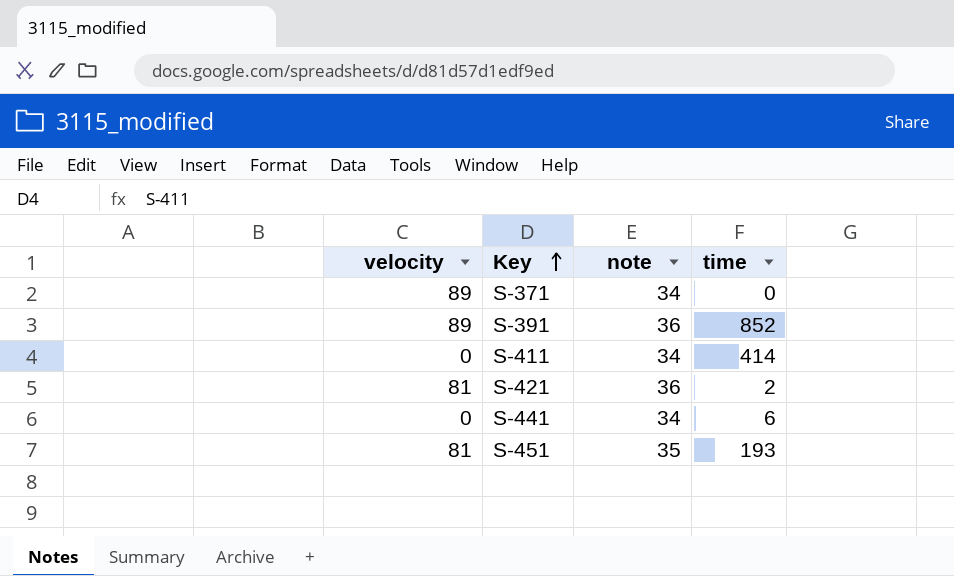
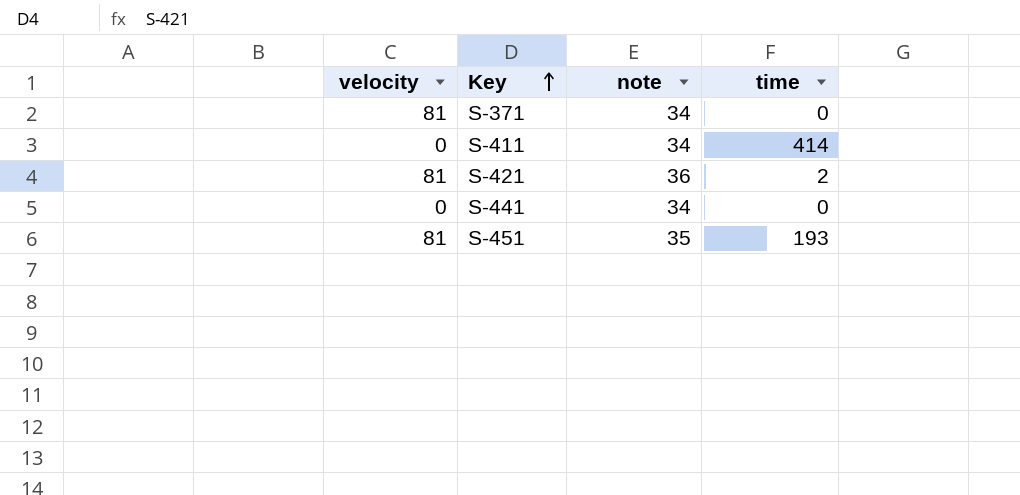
row S-391: 89 | 36 | 852 -> none
S-371 | velocity: 89 -> 81
S-441 | time: 6 -> 0

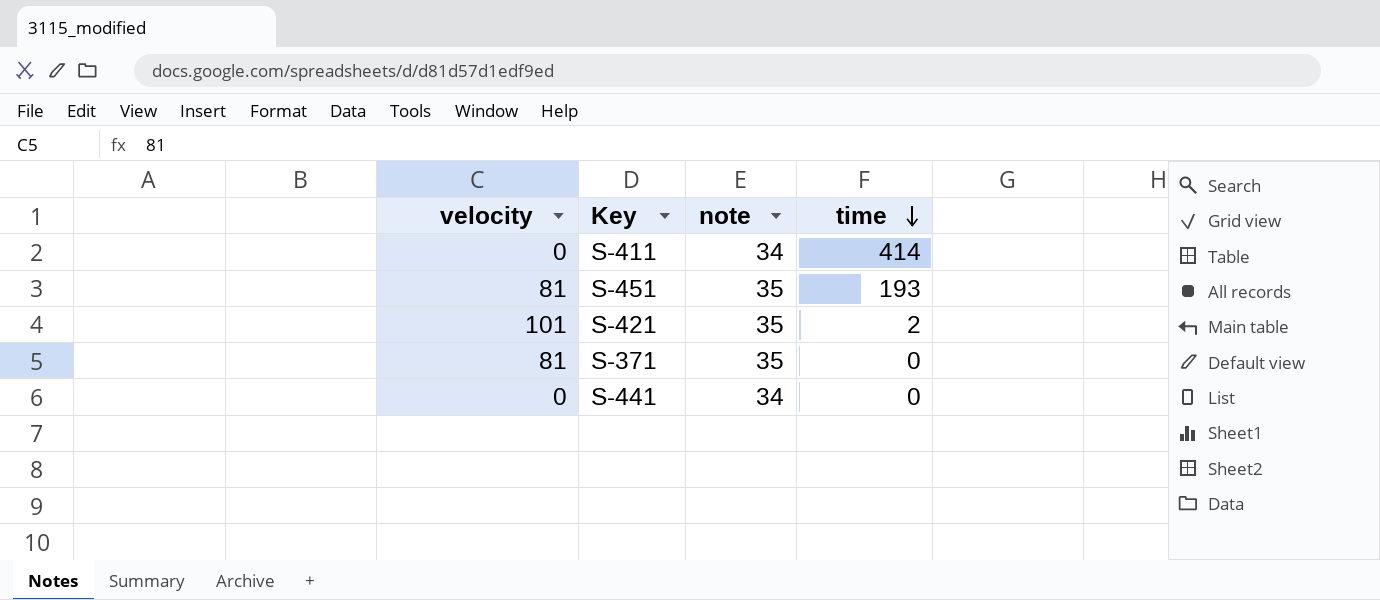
row order: Key ascending -> time descending
S-421 | velocity: 81 -> 101
S-421 | note: 36 -> 35
S-371 | note: 34 -> 35

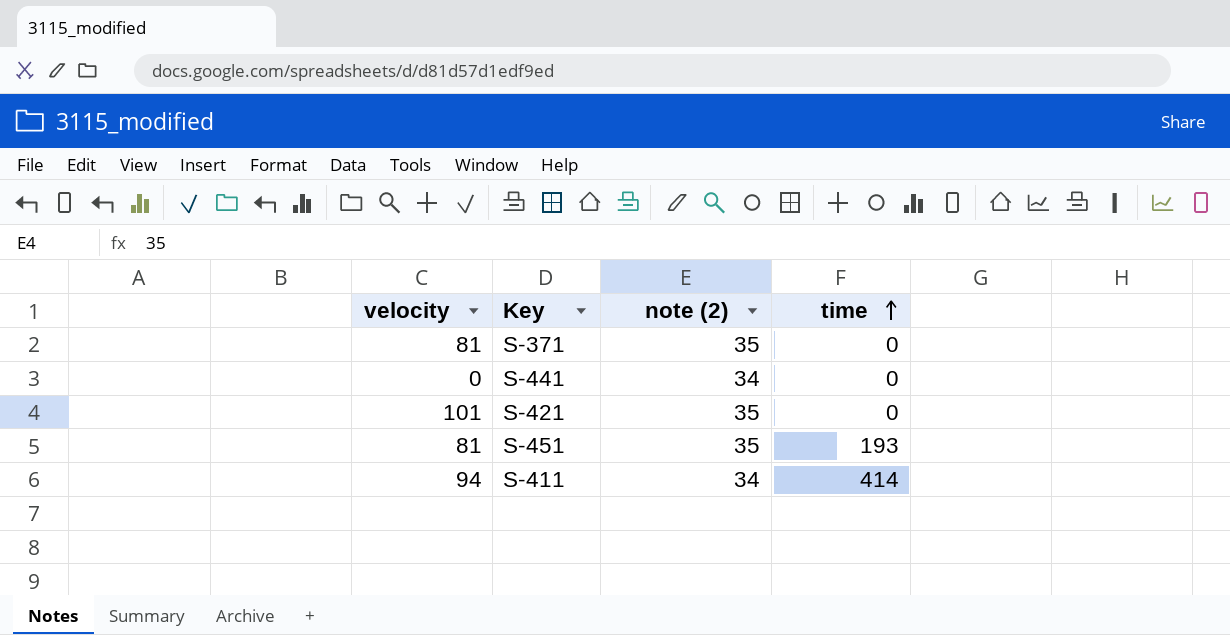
row order: time descending -> time ascending
column name: note -> note (2)
S-421 | time: 2 -> 0
S-411 | velocity: 0 -> 94

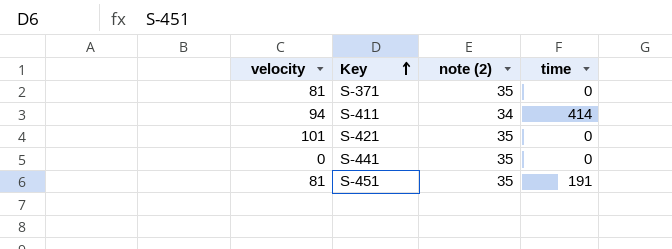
row order: time ascending -> Key ascending
S-441 | note (2): 34 -> 35
S-451 | time: 193 -> 191

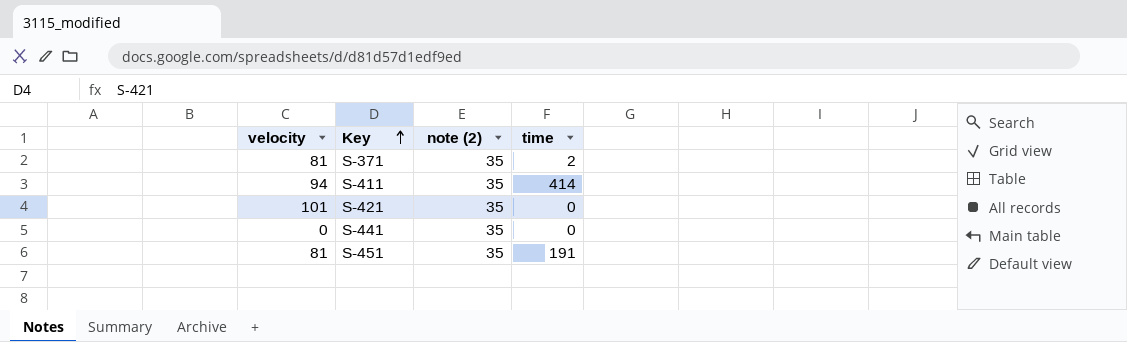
S-371 | time: 0 -> 2
S-411 | note (2): 34 -> 35

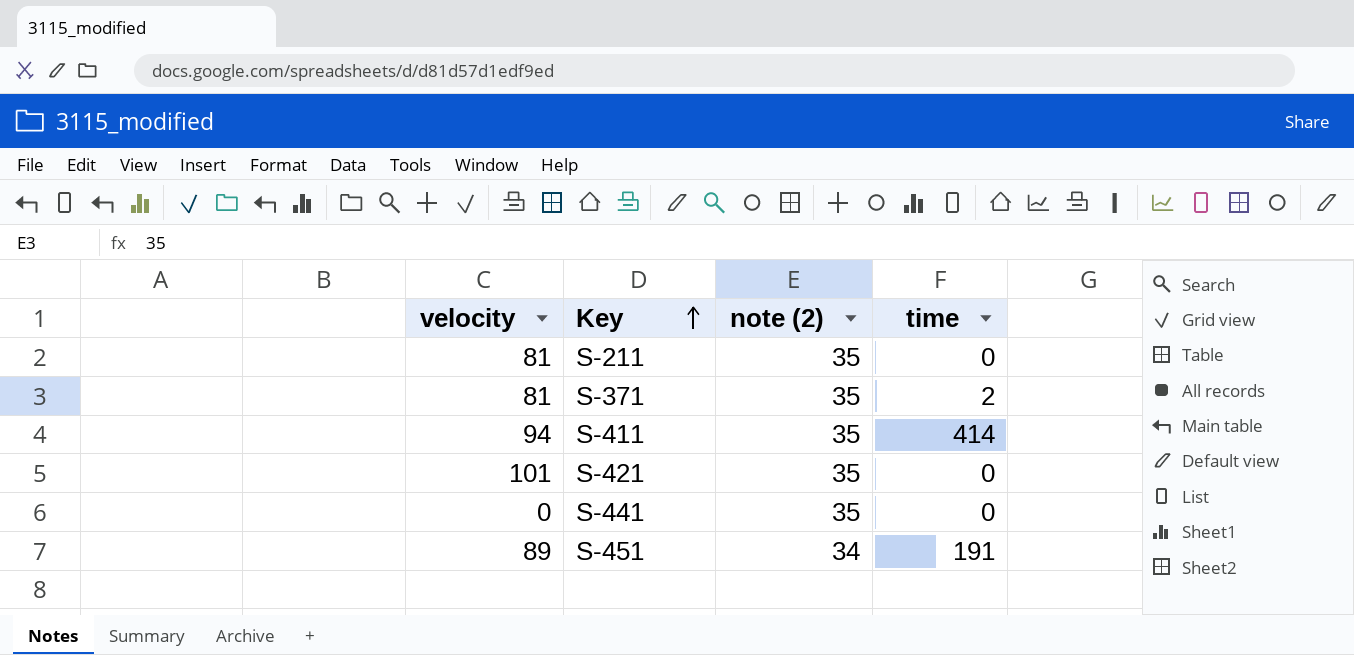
row S-211: none -> 81 | 35 | 0
S-451 | velocity: 81 -> 89
S-451 | note (2): 35 -> 34

